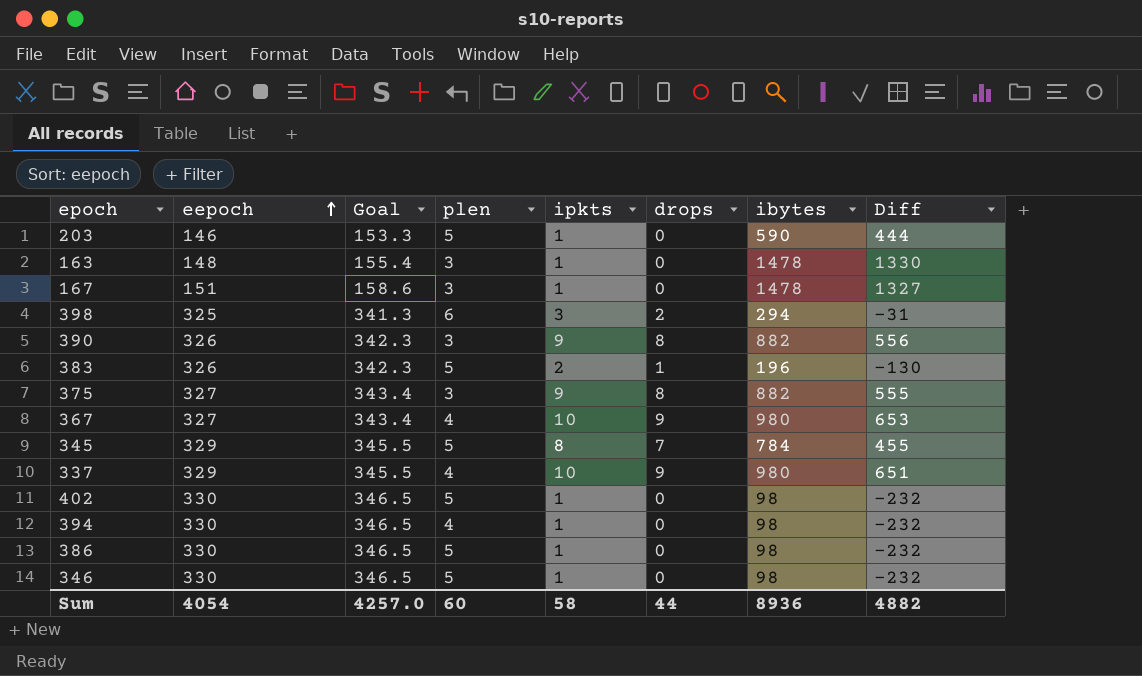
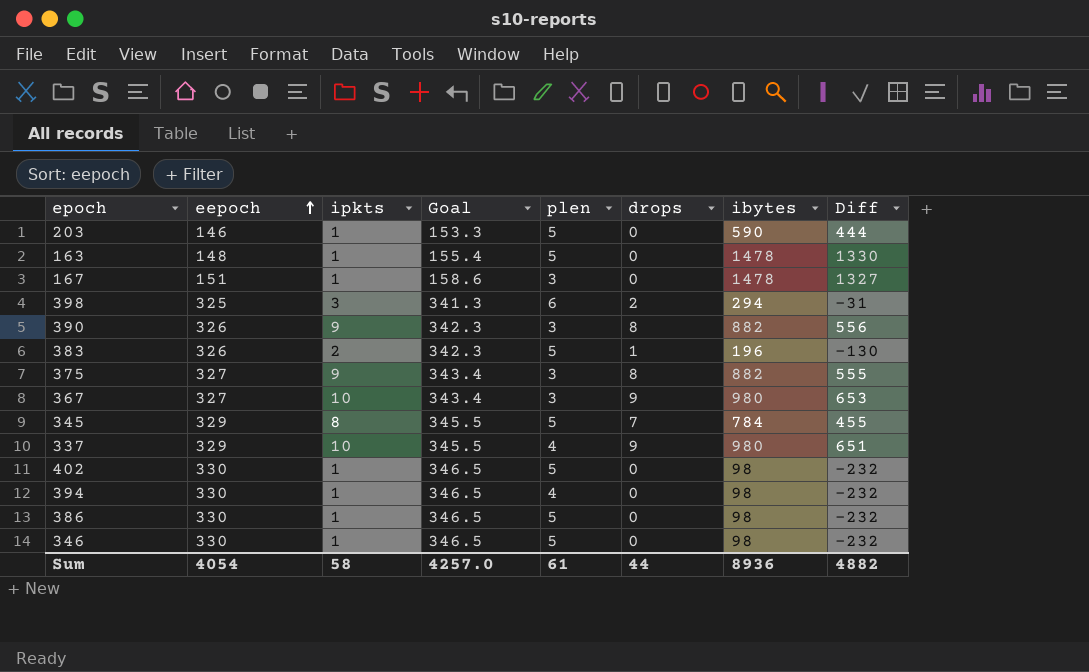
column ipkts | position: 5 -> 3
163 | plen: 3 -> 5
367 | plen: 4 -> 3
Sum | plen: 60 -> 61

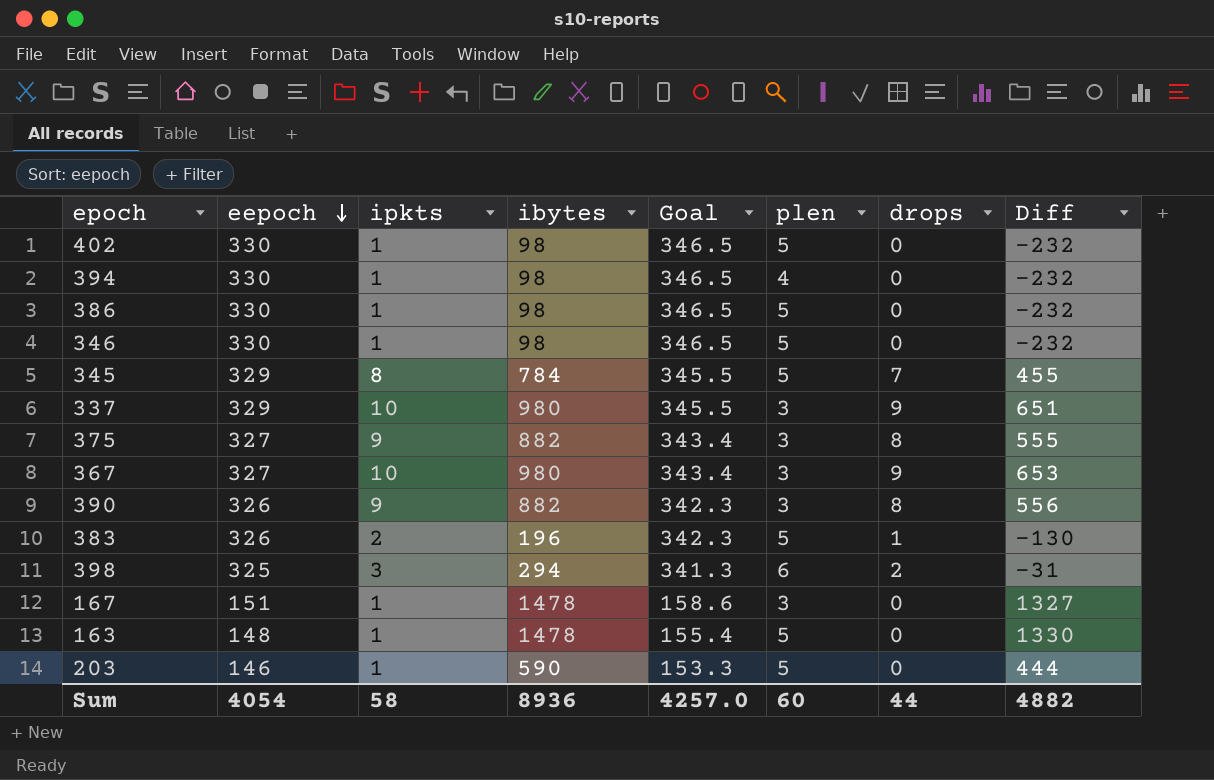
row order: eepoch ascending -> eepoch descending
column ibytes | position: 7 -> 4
337 | plen: 4 -> 3
Sum | plen: 61 -> 60

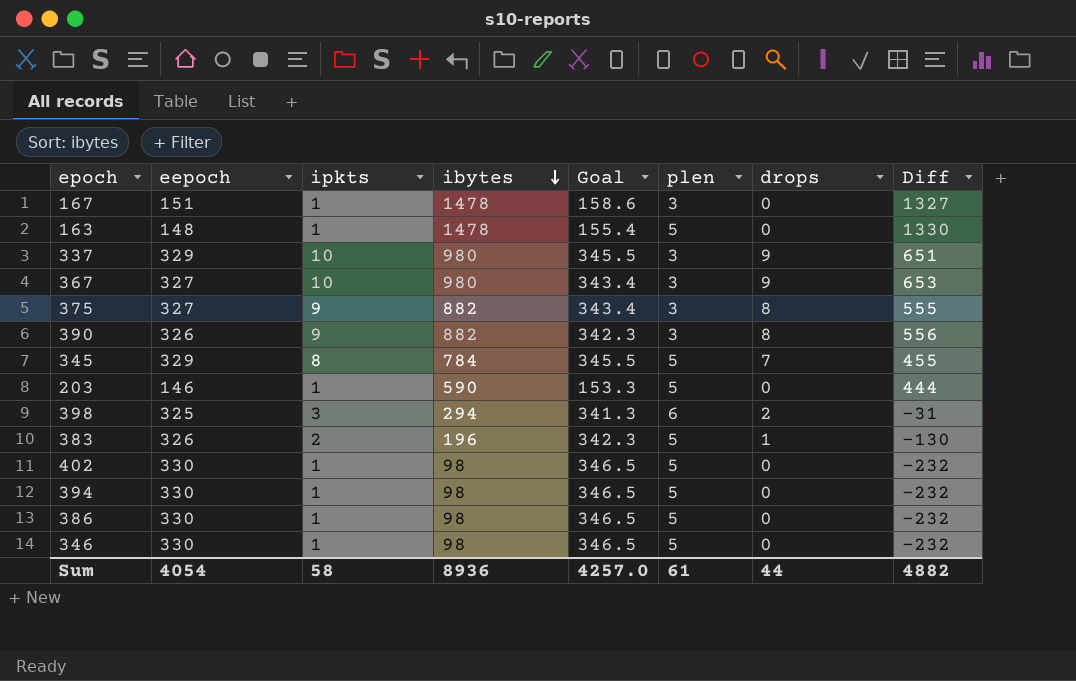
row order: eepoch descending -> ibytes descending
394 | plen: 4 -> 5
Sum | plen: 60 -> 61

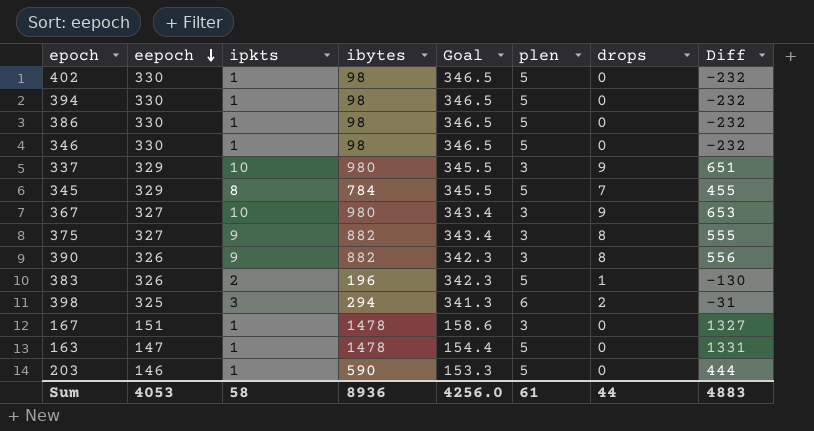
row order: ibytes descending -> eepoch descending
163 | eepoch: 148 -> 147
163 | Goal: 155.4 -> 154.4
163 | Diff: 1330 -> 1331
Sum | eepoch: 4054 -> 4053
Sum | Goal: 4257.0 -> 4256.0
Sum | Diff: 4882 -> 4883

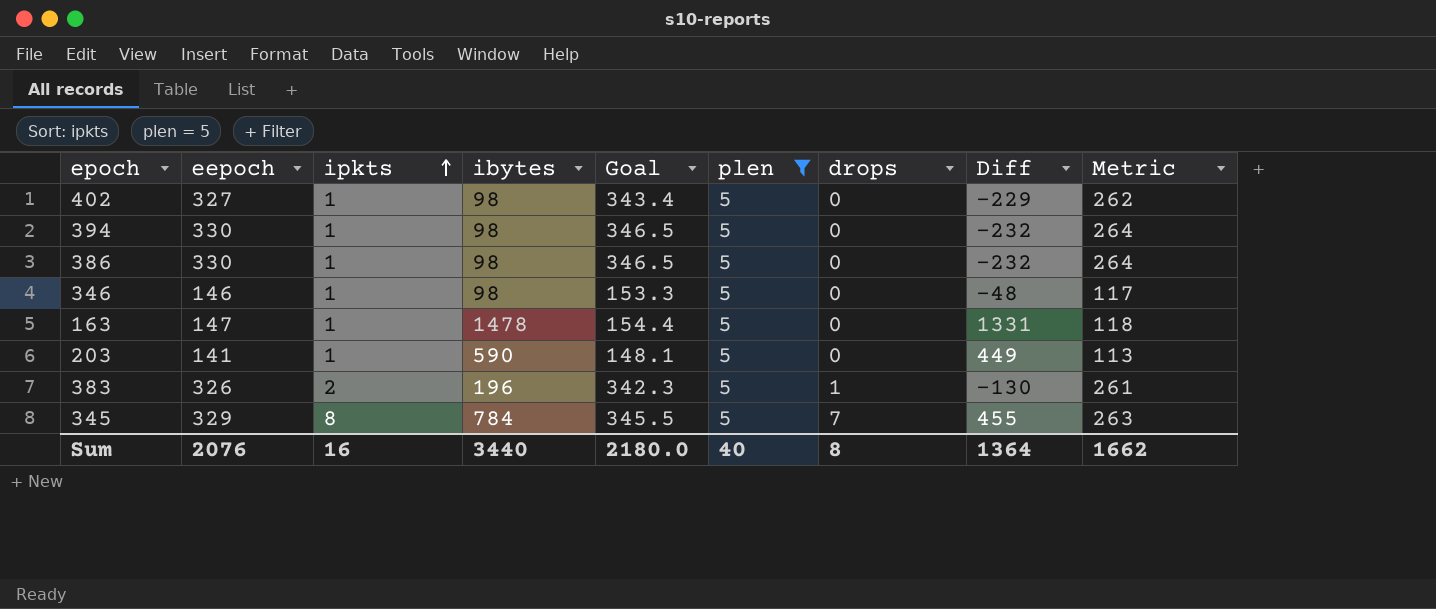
filter: none -> plen = 5
row order: eepoch descending -> ipkts ascending
column Metric | formula: none -> [eepoch] * 0.8
402 | eepoch: 330 -> 327
402 | Goal: 346.5 -> 343.4
402 | Diff: -232 -> -229
346 | eepoch: 330 -> 146
346 | Goal: 346.5 -> 153.3
346 | Diff: -232 -> -48
203 | eepoch: 146 -> 141
203 | Goal: 153.3 -> 148.1
203 | Diff: 444 -> 449
Sum | eepoch: 4053 -> 2076
Sum | ipkts: 58 -> 16
Sum | ibytes: 8936 -> 3440
Sum | Goal: 4256.0 -> 2180.0
Sum | plen: 61 -> 40
Sum | drops: 44 -> 8
Sum | Diff: 4883 -> 1364

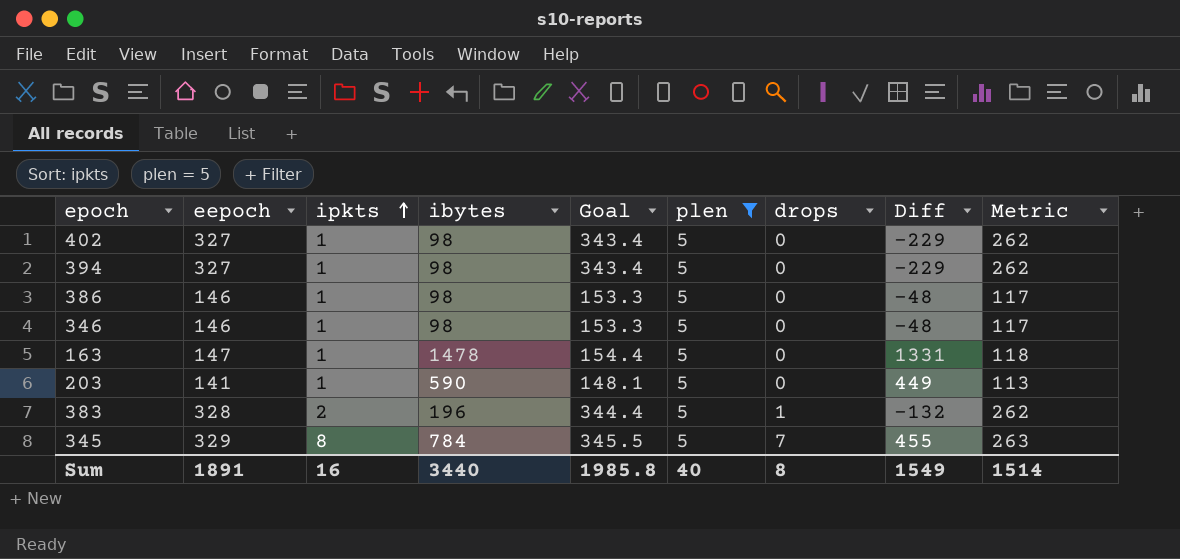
394 | eepoch: 330 -> 327
394 | Goal: 346.5 -> 343.4
394 | Diff: -232 -> -229
394 | Metric: 264 -> 262
386 | eepoch: 330 -> 146
386 | Goal: 346.5 -> 153.3
386 | Diff: -232 -> -48
386 | Metric: 264 -> 117
383 | eepoch: 326 -> 328
383 | Goal: 342.3 -> 344.4
383 | Diff: -130 -> -132
383 | Metric: 261 -> 262
Sum | eepoch: 2076 -> 1891
Sum | Goal: 2180.0 -> 1985.8
Sum | Diff: 1364 -> 1549
Sum | Metric: 1662 -> 1514

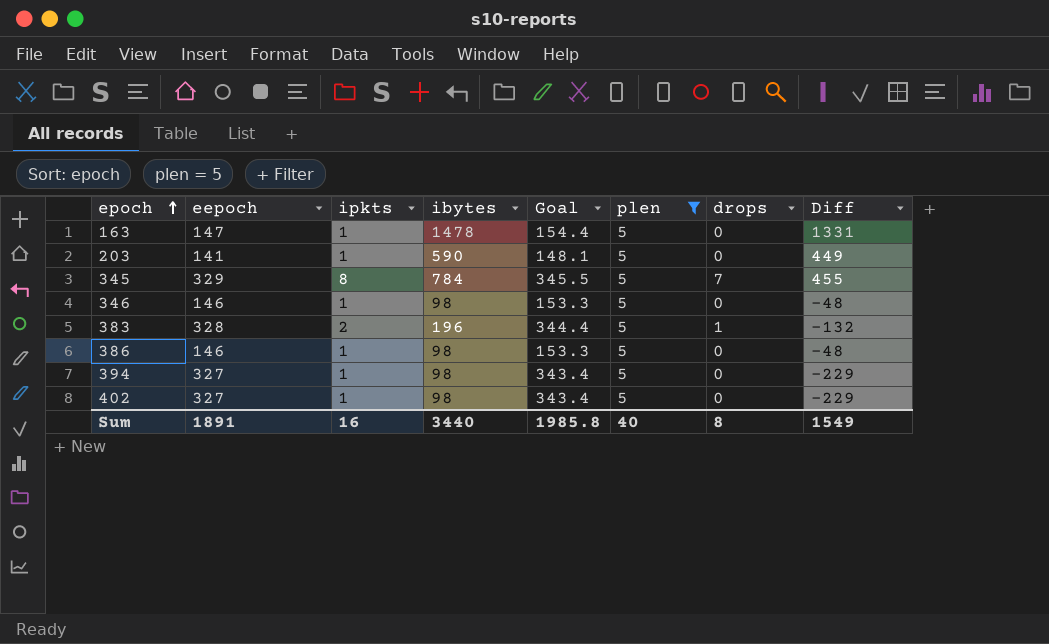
row order: ipkts ascending -> epoch ascending
column Metric | formula: [eepoch] * 0.8 -> none

